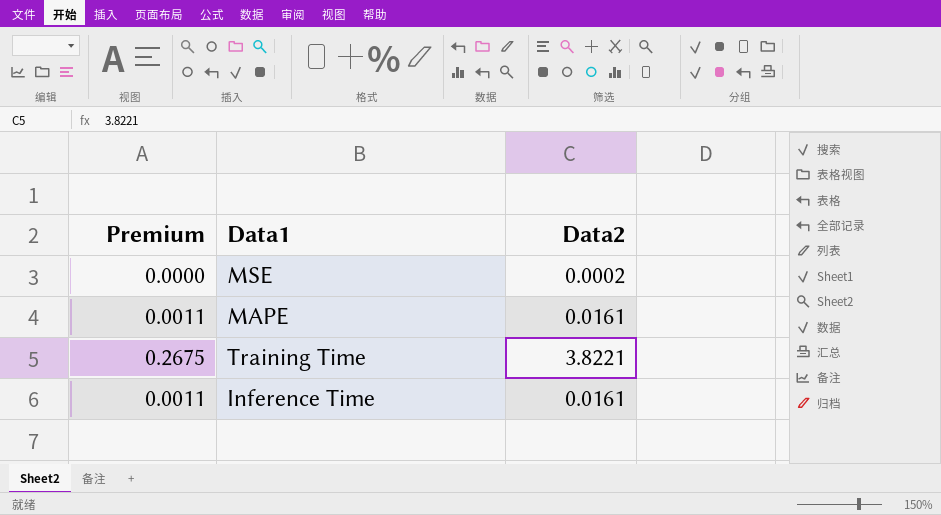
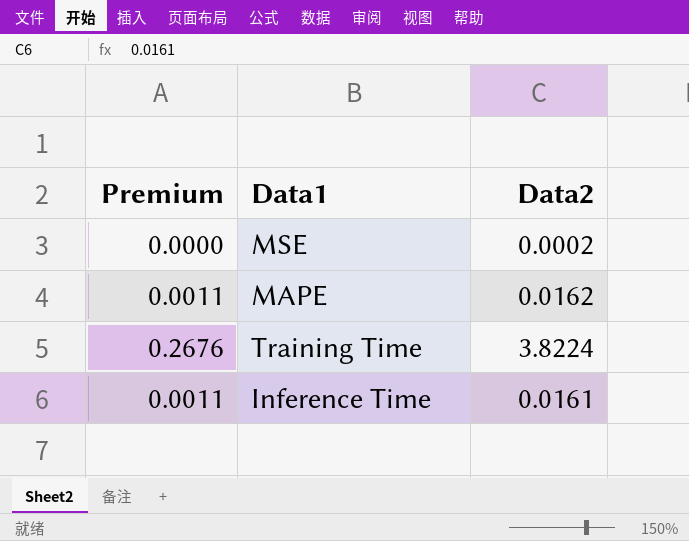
MAPE | Data2: 0.0161 -> 0.0162
Training Time | Premium: 0.2675 -> 0.2676
Training Time | Data2: 3.8221 -> 3.8224

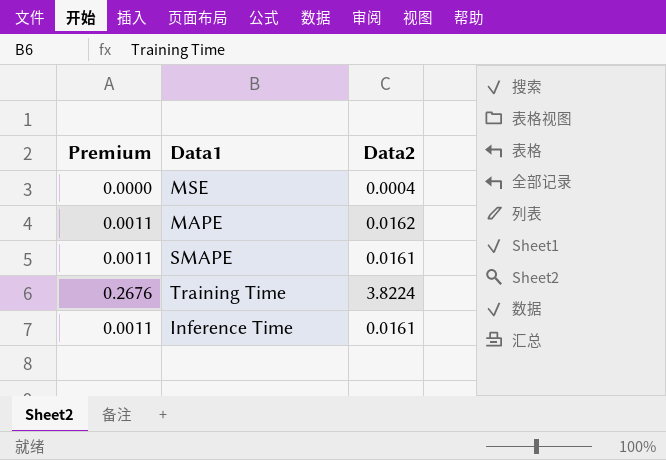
MSE | Data2: 0.0002 -> 0.0004
row SMAPE: none -> 0.0011 | 0.0161

